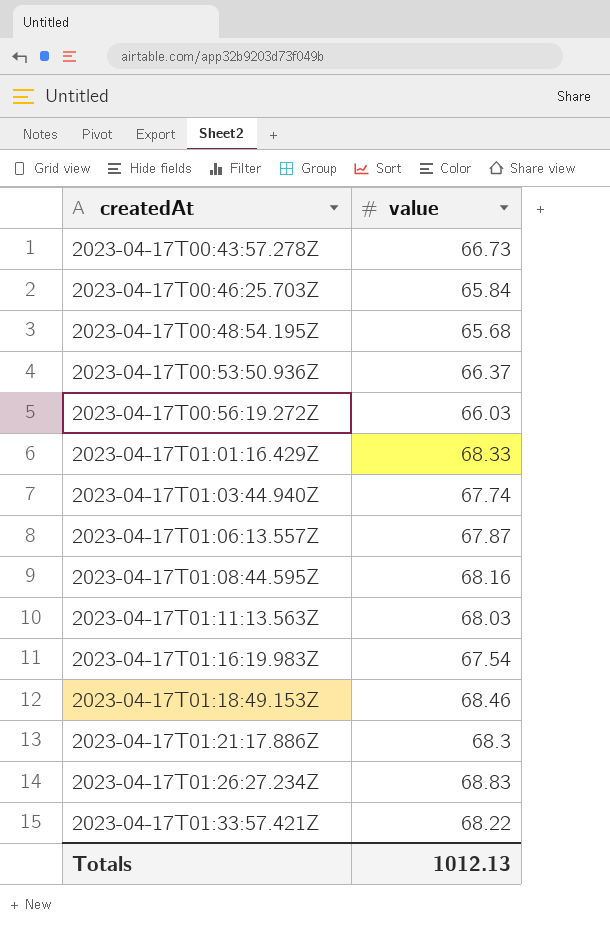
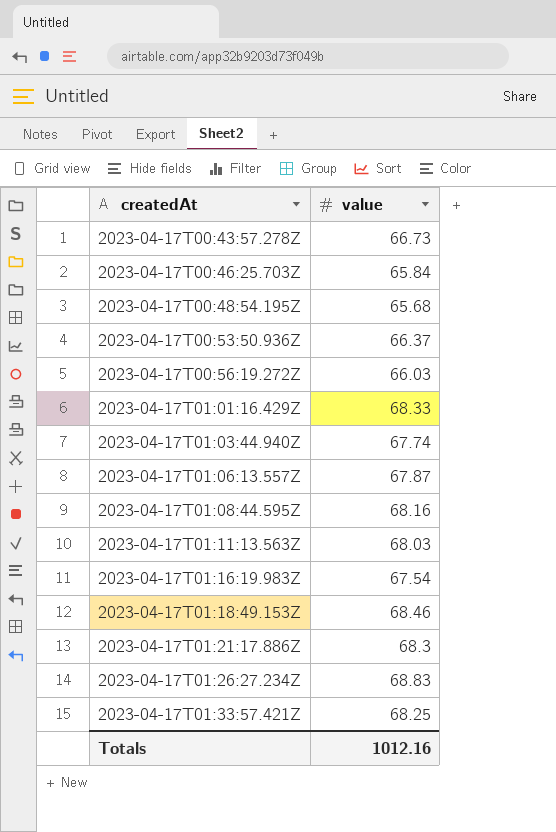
2023-04-17T01:33:57.421Z | value: 68.22 -> 68.25
Totals | value: 1012.13 -> 1012.16

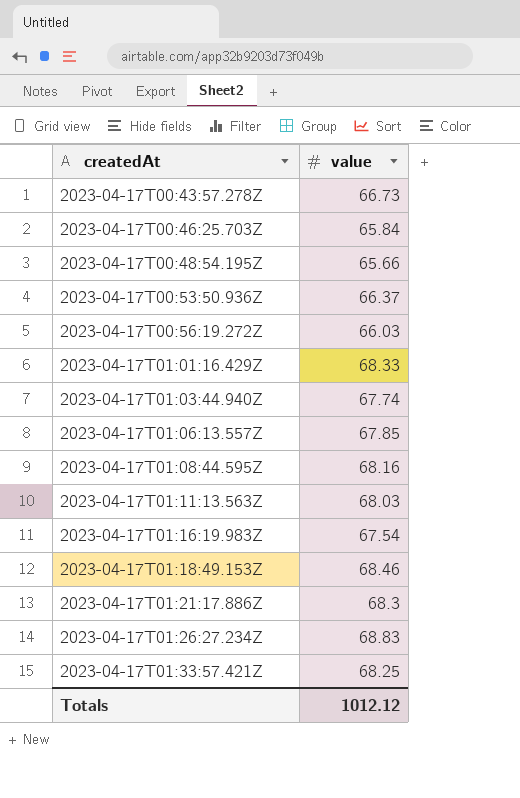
2023-04-17T00:48:54.195Z | value: 65.68 -> 65.66
2023-04-17T01:06:13.557Z | value: 67.87 -> 67.85
Totals | value: 1012.16 -> 1012.12

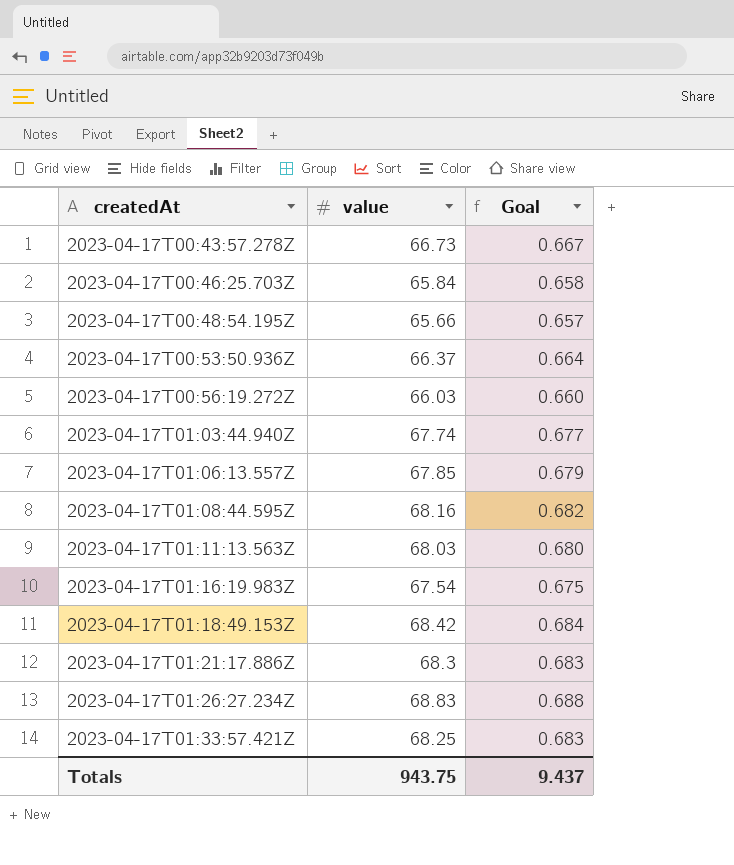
column Goal | formula: none -> [value] * 0.01
row 2023-04-17T01:01:16.429Z: 68.33 -> none
2023-04-17T01:18:49.153Z | value: 68.46 -> 68.42
Totals | value: 1012.12 -> 943.75

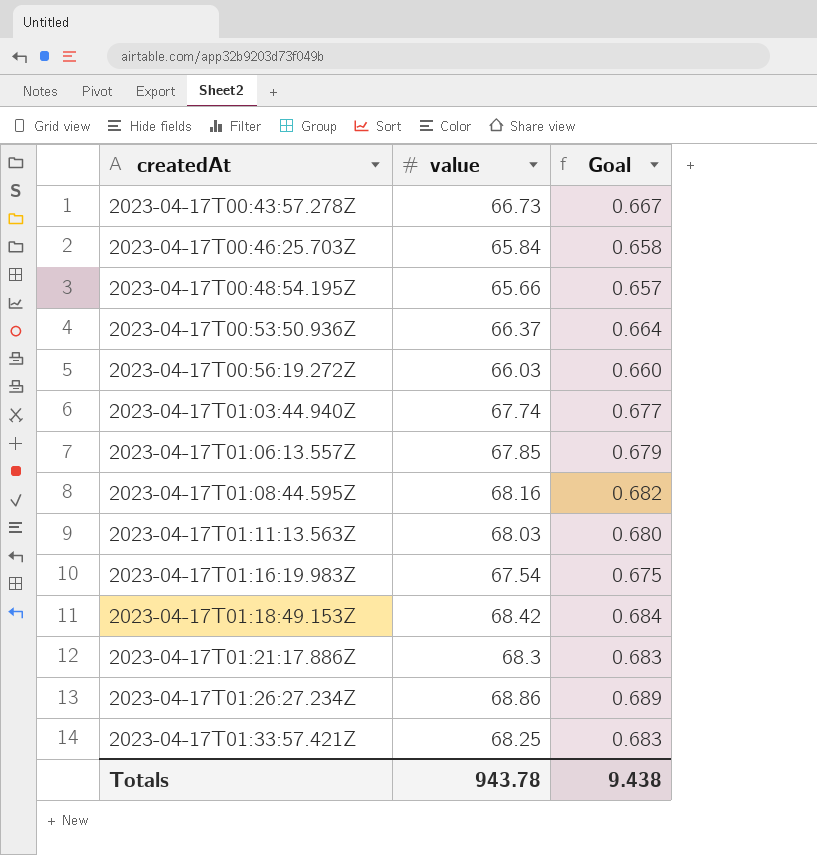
2023-04-17T01:26:27.234Z | value: 68.83 -> 68.86
2023-04-17T01:26:27.234Z | Goal: 0.688 -> 0.689
Totals | value: 943.75 -> 943.78
Totals | Goal: 9.437 -> 9.438

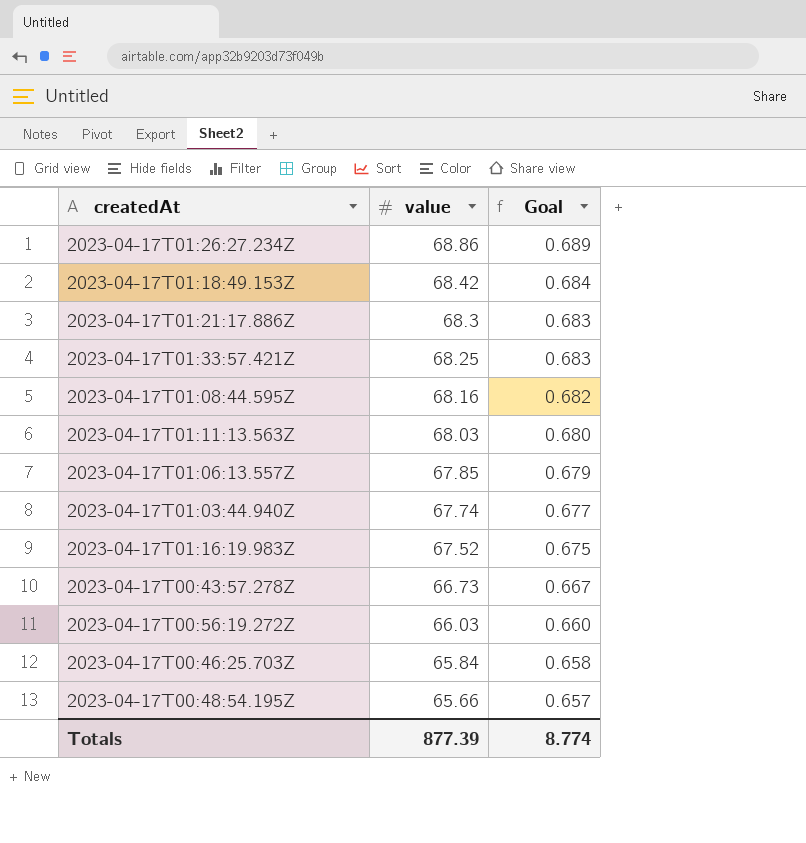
row order: createdAt ascending -> value descending
row 2023-04-17T00:53:50.936Z: 66.37 | 0.664 -> none
2023-04-17T01:16:19.983Z | value: 67.54 -> 67.52
Totals | value: 943.78 -> 877.39
Totals | Goal: 9.438 -> 8.774

